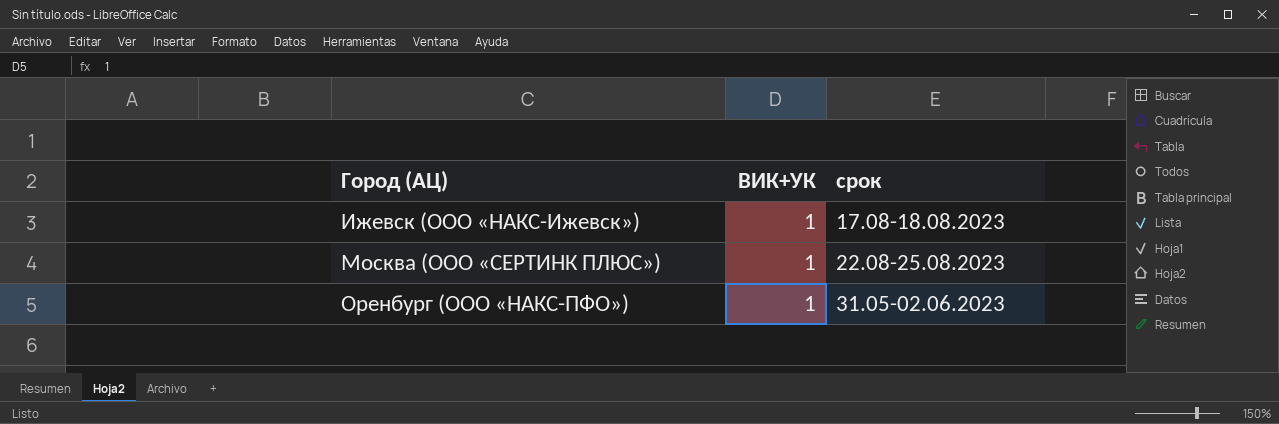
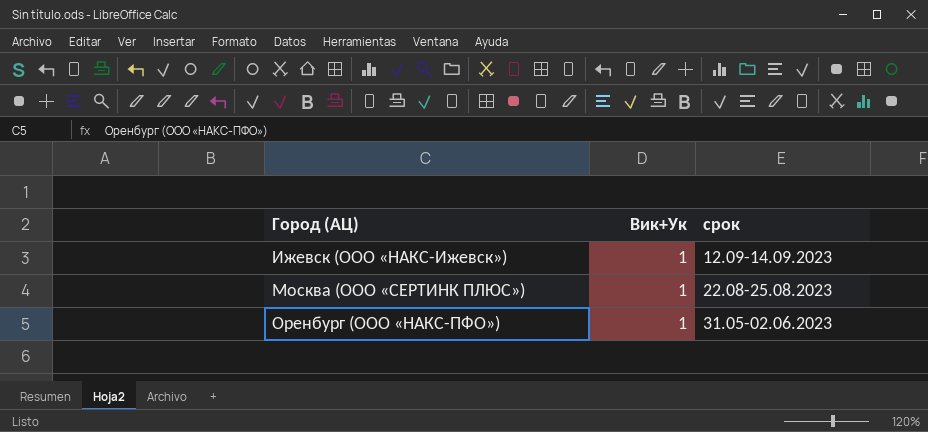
column name: ВИК+УК -> Вик+Ук
Ижевск (ООО «НАКС-Ижевск») | срок: 17.08-18.08.2023 -> 12.09-14.09.2023

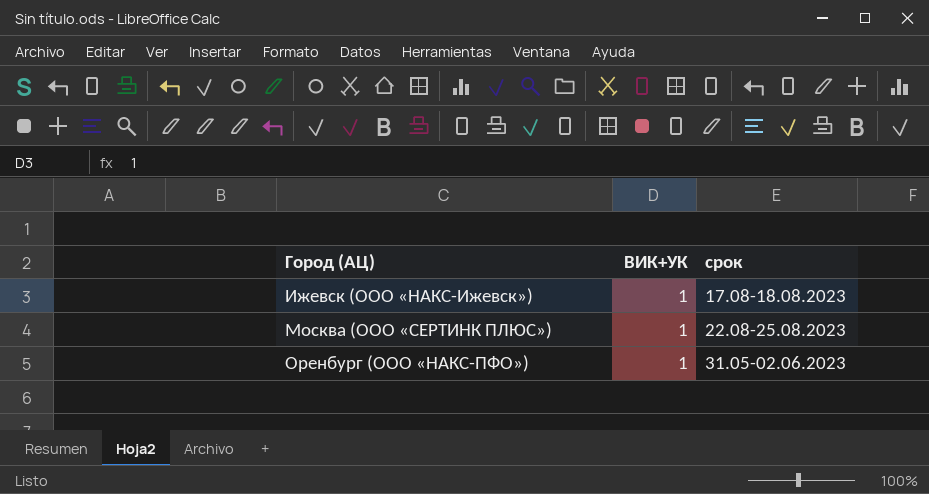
column name: Вик+Ук -> ВИК+УК
Ижевск (ООО «НАКС-Ижевск») | срок: 12.09-14.09.2023 -> 17.08-18.08.2023

